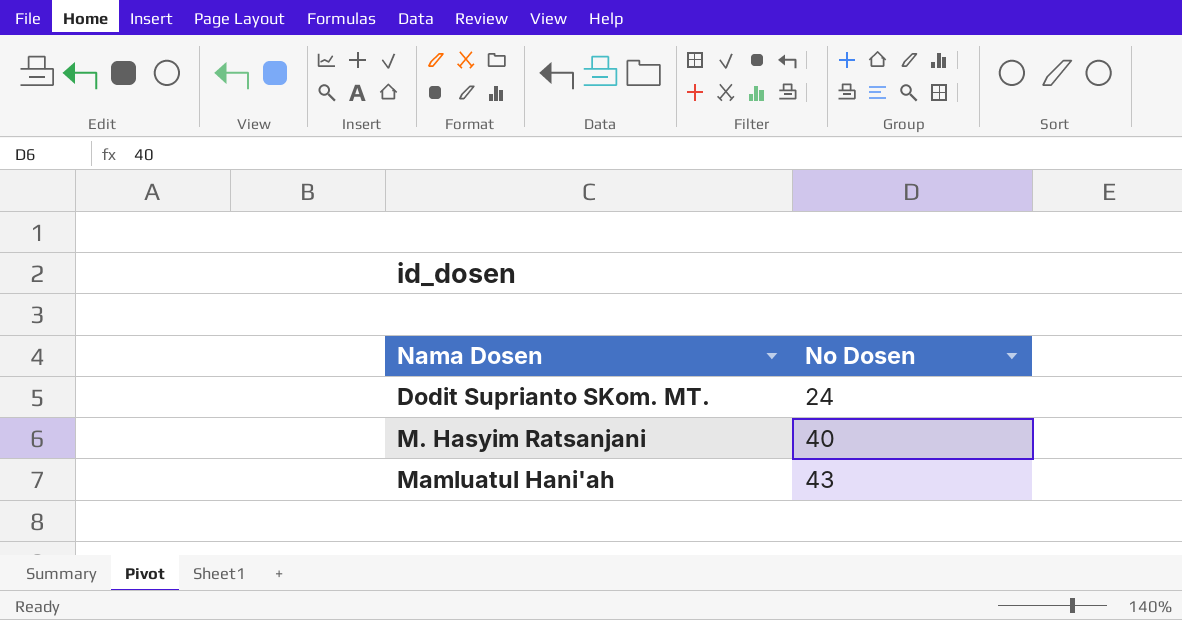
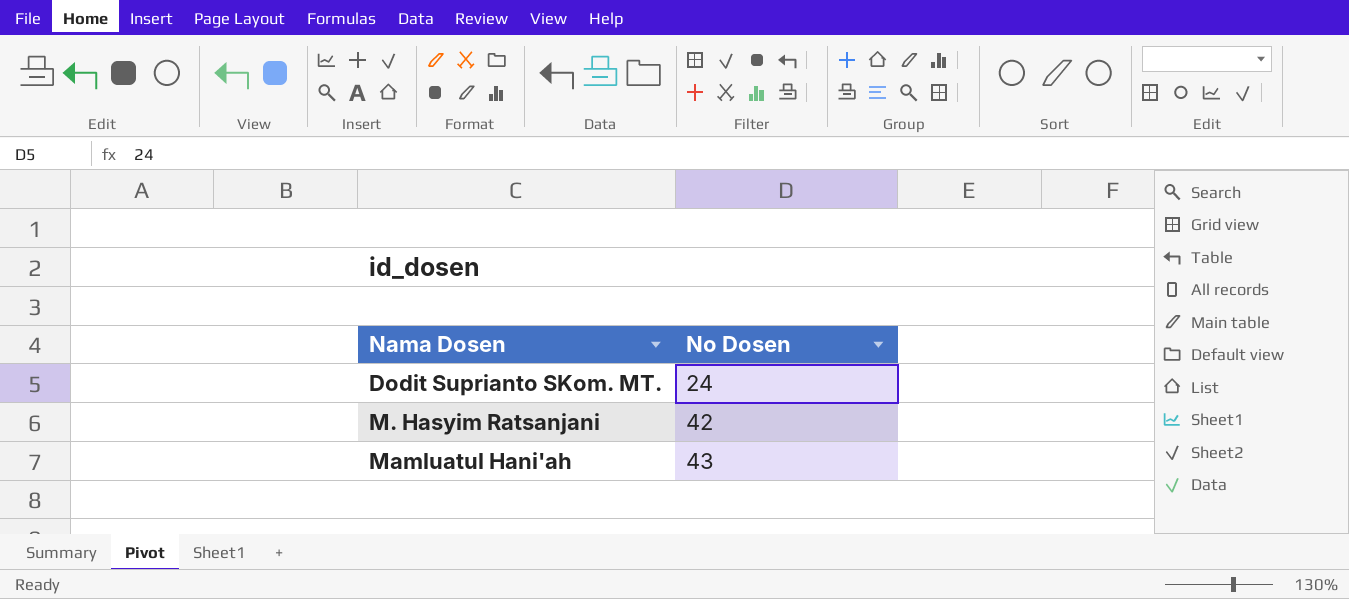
M. Hasyim Ratsanjani | No Dosen: 40 -> 42

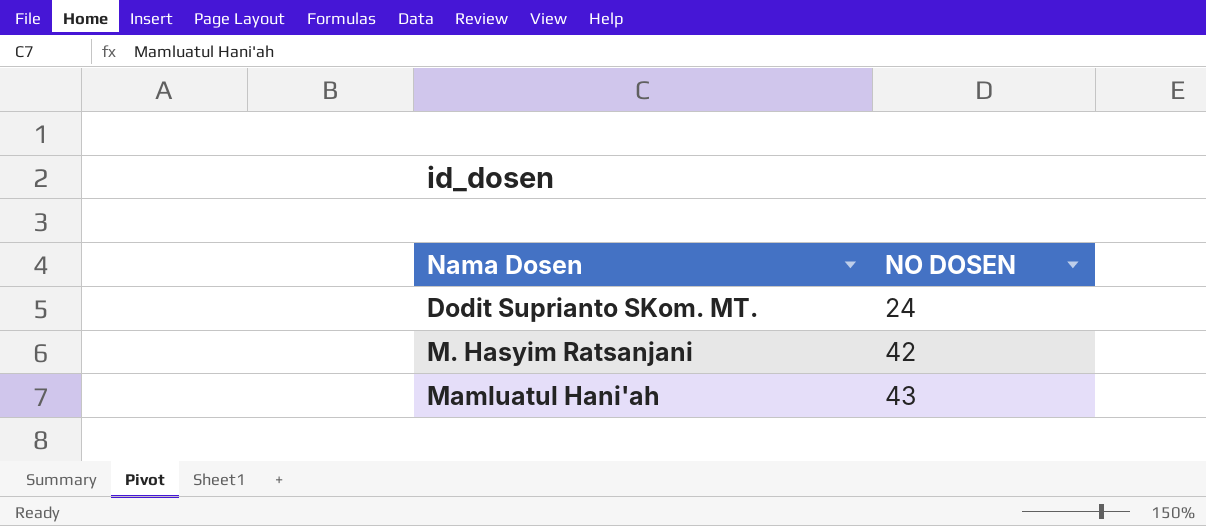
column name: No Dosen -> NO DOSEN

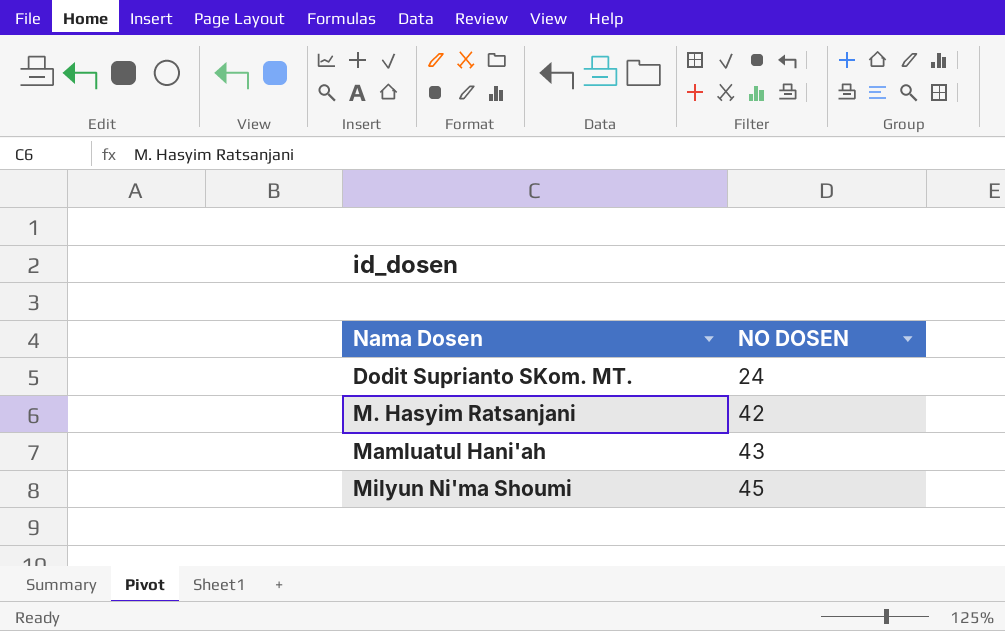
row Milyun Ni'ma Shoumi: none -> 45

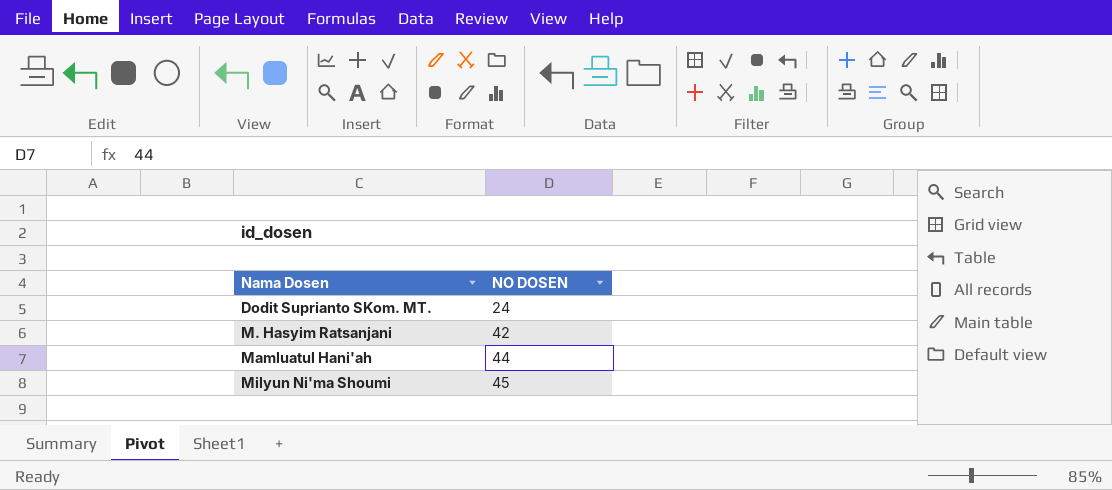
Mamluatul Hani'ah | NO DOSEN: 43 -> 44

